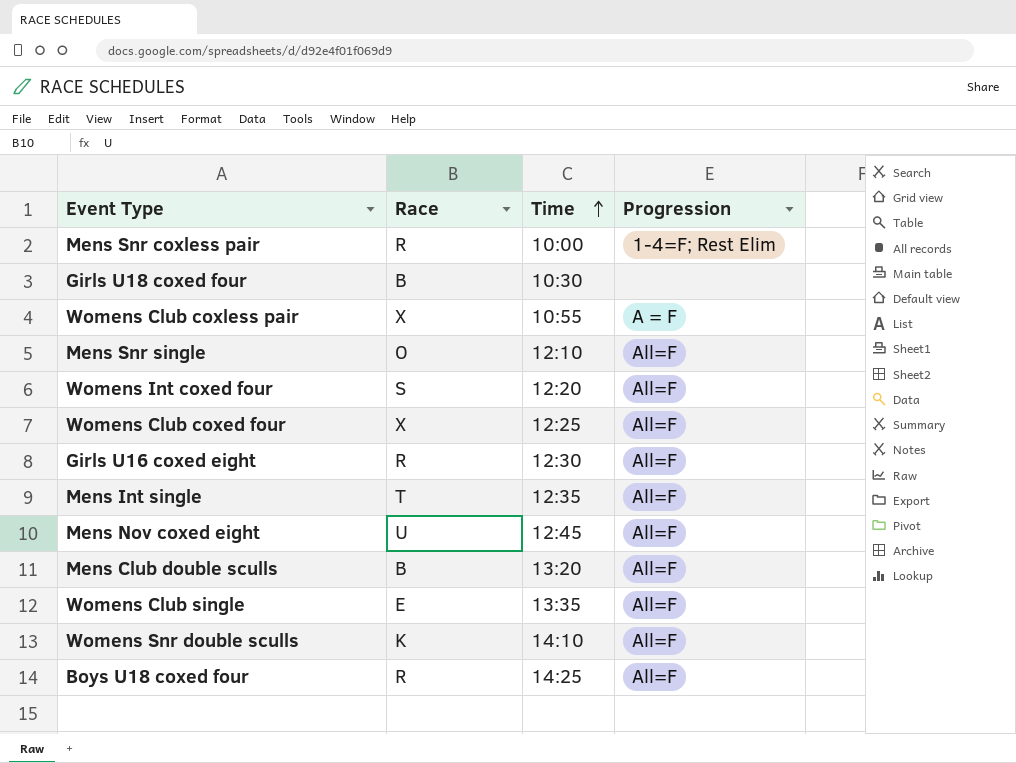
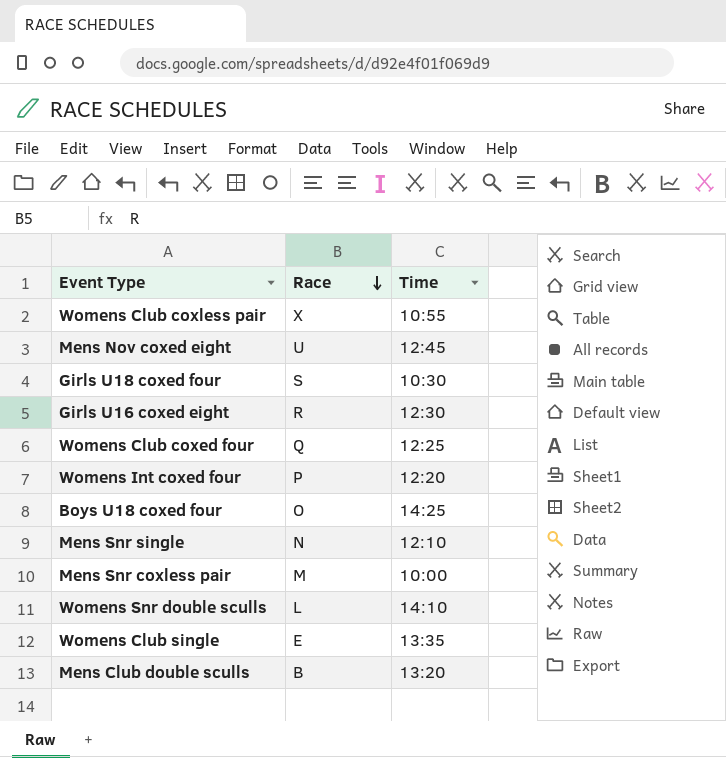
row order: Time ascending -> Race descending
column Progression | position: 4 -> none
row Mens Int single: T | 12:35 | All=F -> none
Girls U18 coxed four | Race: B -> S
Womens Club coxed four | Race: X -> Q
Womens Int coxed four | Race: S -> P
Boys U18 coxed four | Race: R -> O
Mens Snr single | Race: O -> N
Mens Snr coxless pair | Race: R -> M
Womens Snr double sculls | Race: K -> L

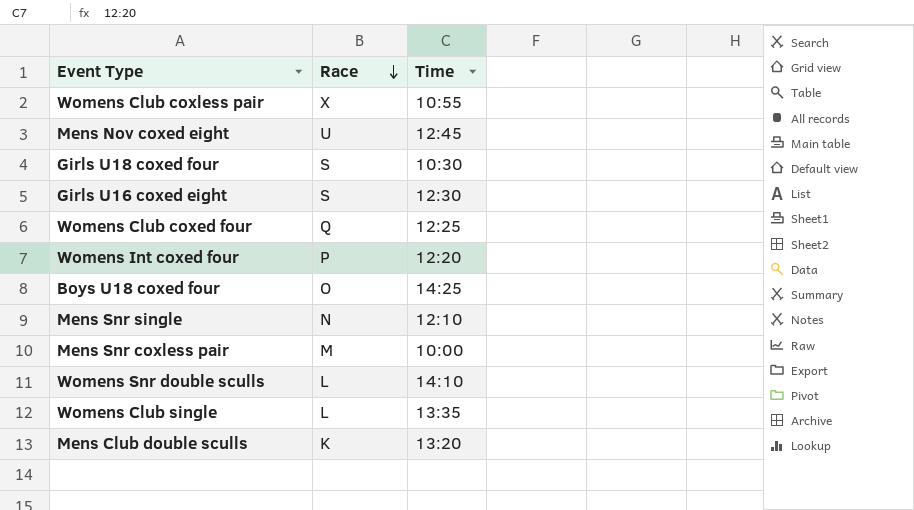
Girls U16 coxed eight | Race: R -> S
Womens Club single | Race: E -> L
Mens Club double sculls | Race: B -> K

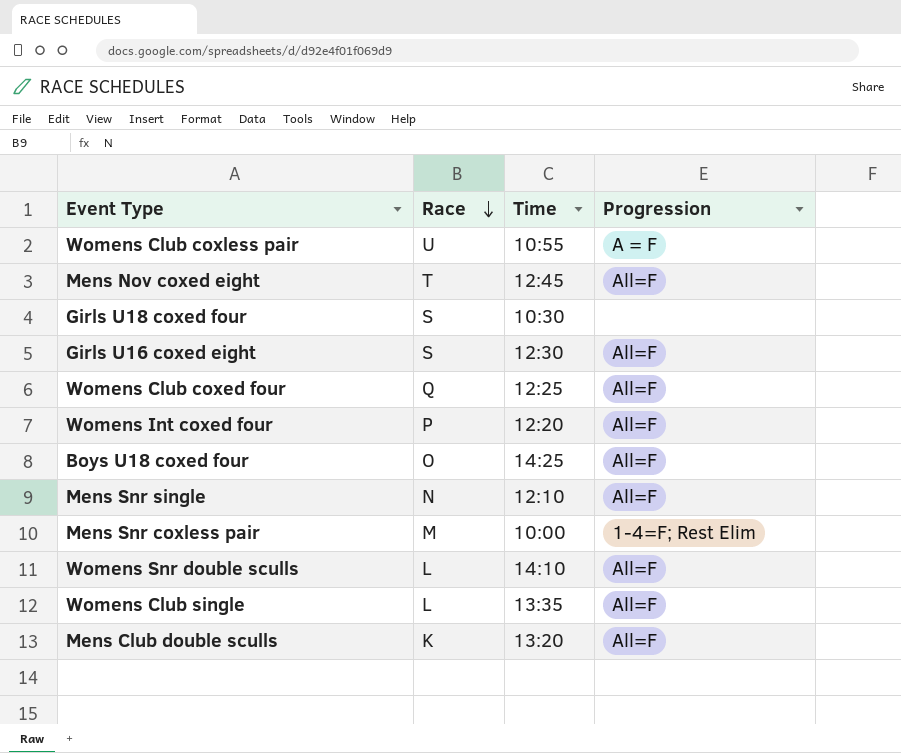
column Progression | position: none -> 4
Womens Club coxless pair | Race: X -> U
Mens Nov coxed eight | Race: U -> T

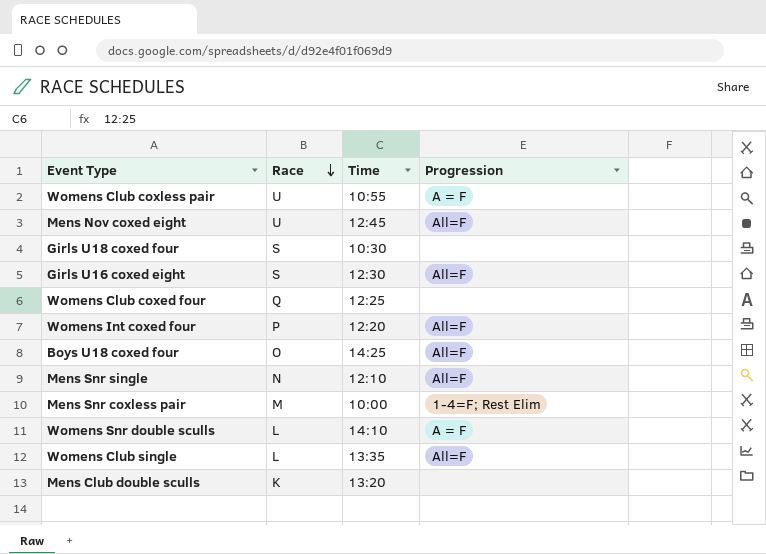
Mens Nov coxed eight | Race: T -> U
Womens Club coxed four | Progression: All=F -> none
Womens Snr double sculls | Progression: All=F -> A = F
Mens Club double sculls | Progression: All=F -> none

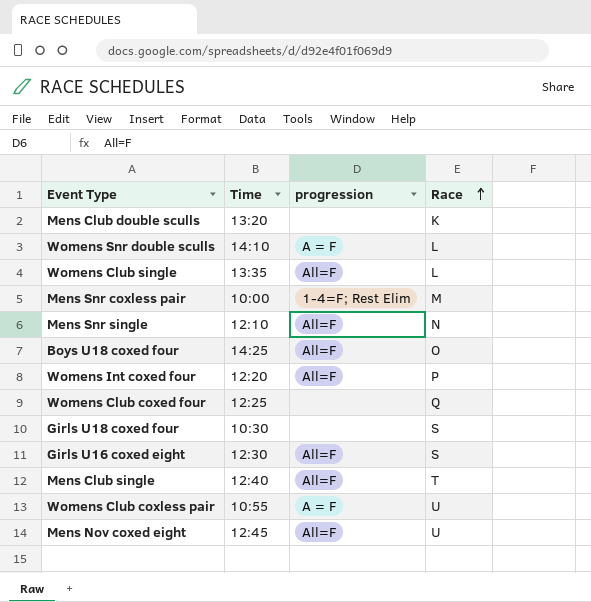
row order: Race descending -> Race ascending
column name: Progression -> progression
column Race | position: 2 -> 4
row Mens Club single: none -> 12:40 | All=F | T

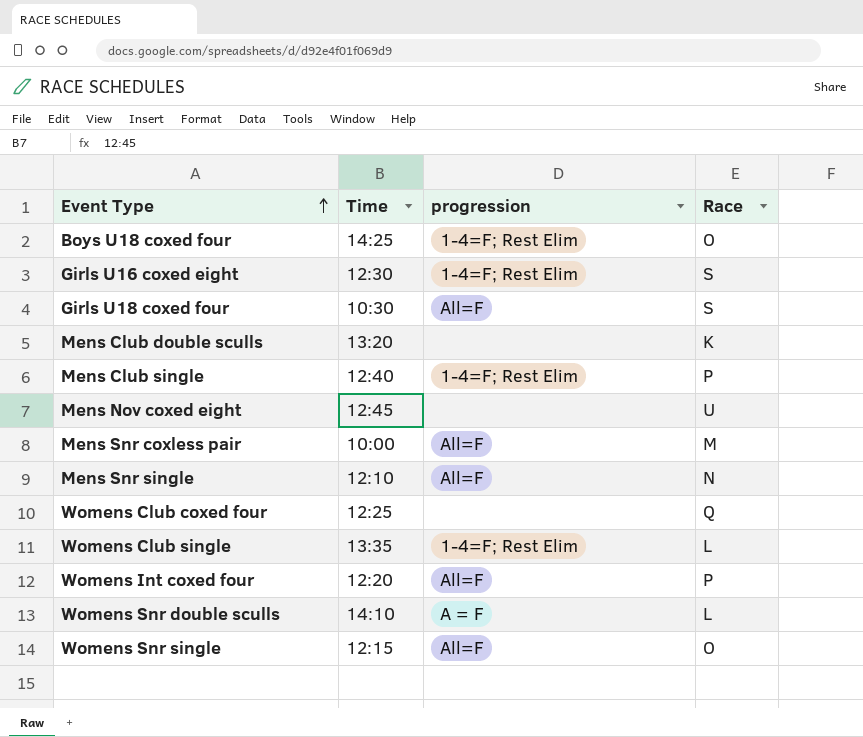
row order: Race ascending -> Event Type ascending
row Womens Club coxless pair: 10:55 | A = F | U -> none
Boys U18 coxed four | progression: All=F -> 1-4=F; Rest Elim
Girls U16 coxed eight | progression: All=F -> 1-4=F; Rest Elim
Girls U18 coxed four | progression: none -> All=F
Mens Club single | progression: All=F -> 1-4=F; Rest Elim
Mens Club single | Race: T -> P
Mens Nov coxed eight | progression: All=F -> none
Mens Snr coxless pair | progression: 1-4=F; Rest Elim -> All=F
Womens Club single | progression: All=F -> 1-4=F; Rest Elim
row Womens Snr single: none -> 12:15 | All=F | O

